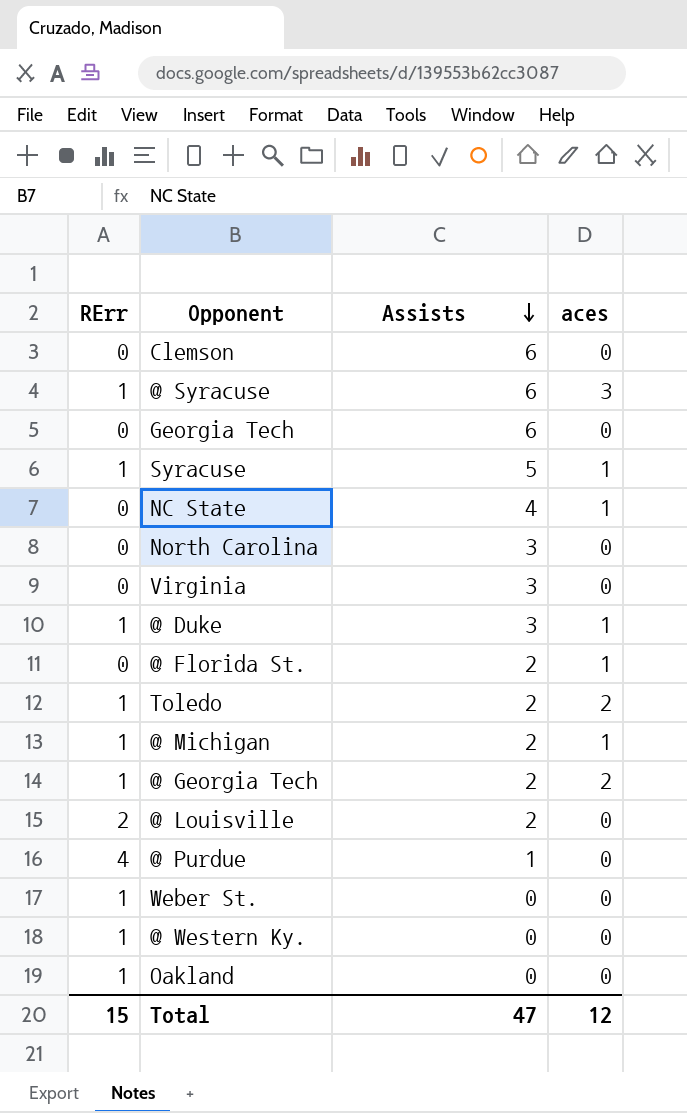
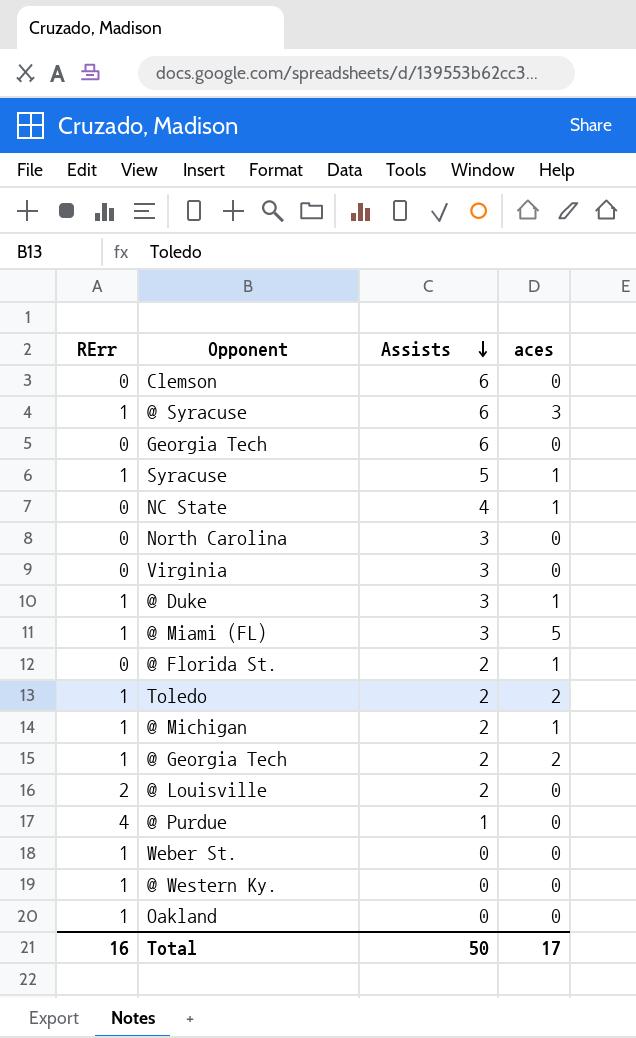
row @ Miami (FL): none -> 1 | 3 | 5
Total | RErr: 15 -> 16
Total | Assists: 47 -> 50
Total | aces: 12 -> 17

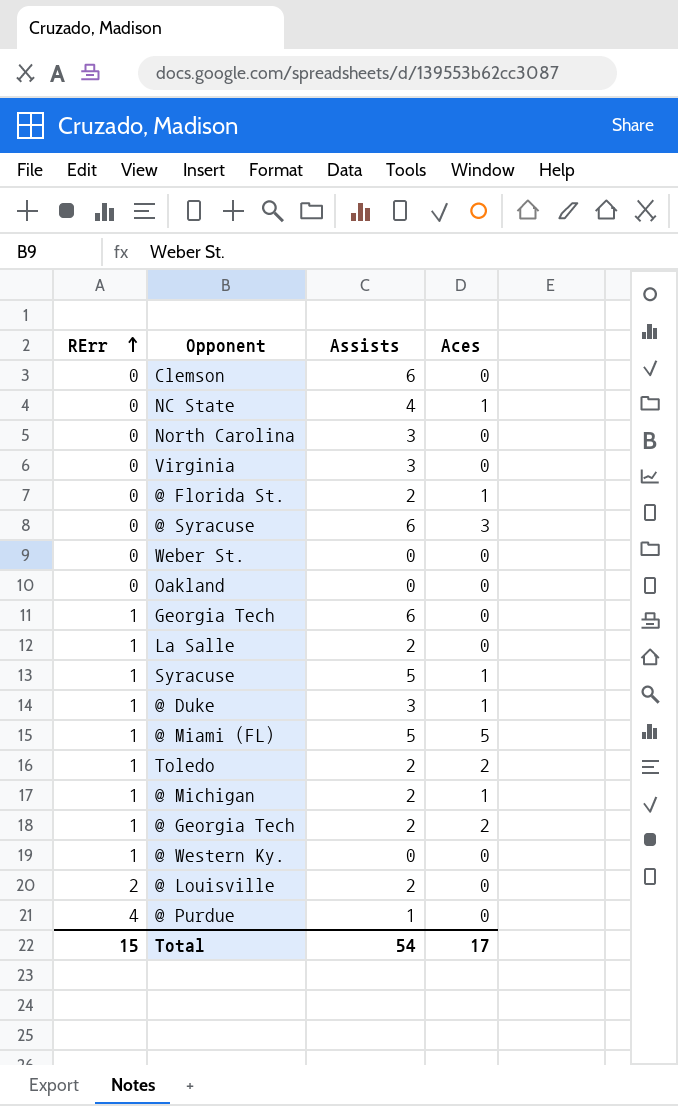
row order: Assists descending -> RErr ascending
column name: aces -> Aces
@ Syracuse | RErr: 1 -> 0
Weber St. | RErr: 1 -> 0
Oakland | RErr: 1 -> 0
Georgia Tech | RErr: 0 -> 1
row La Salle: none -> 1 | 2 | 0
@ Miami (FL) | Assists: 3 -> 5
Total | RErr: 16 -> 15
Total | Assists: 50 -> 54

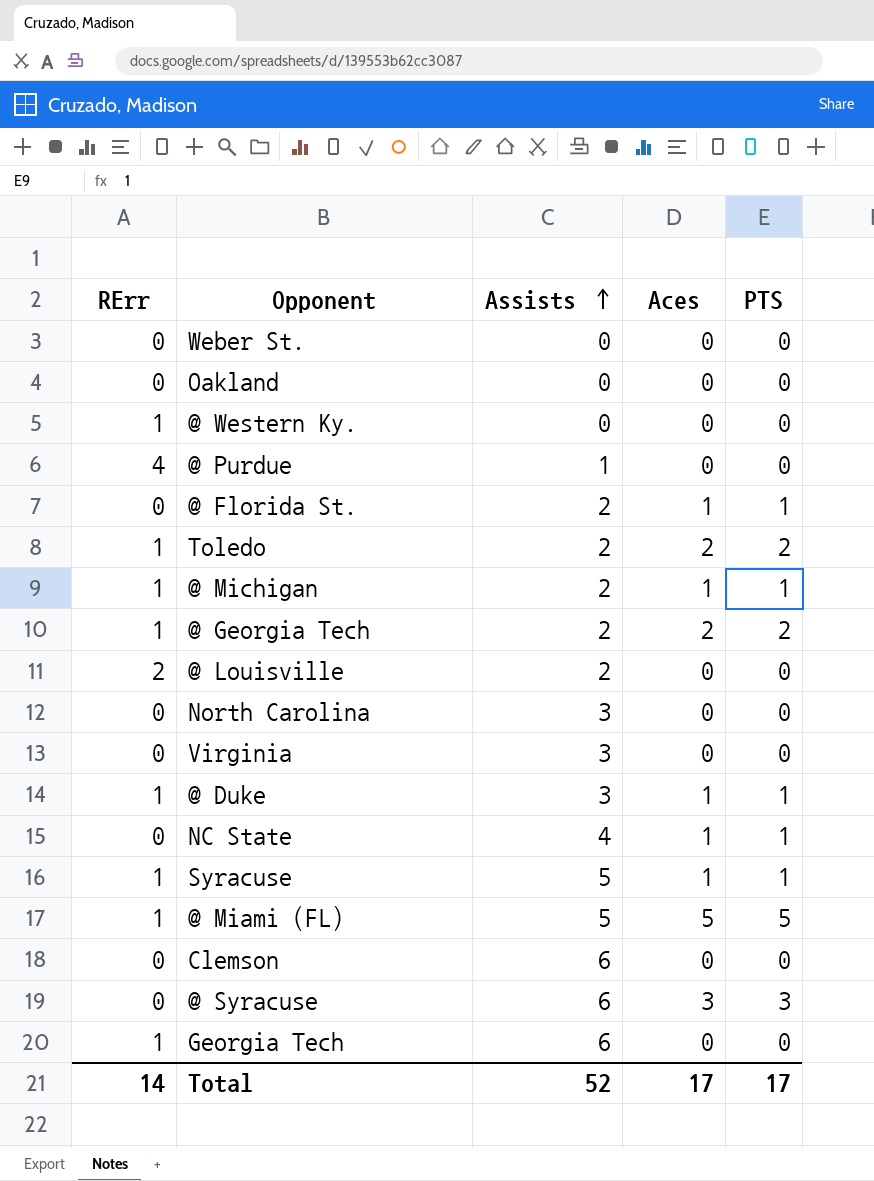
row order: RErr ascending -> Assists ascending
column PTS | position: none -> 5
row La Salle: 1 | 2 | 0 -> none
Total | RErr: 15 -> 14
Total | Assists: 54 -> 52

